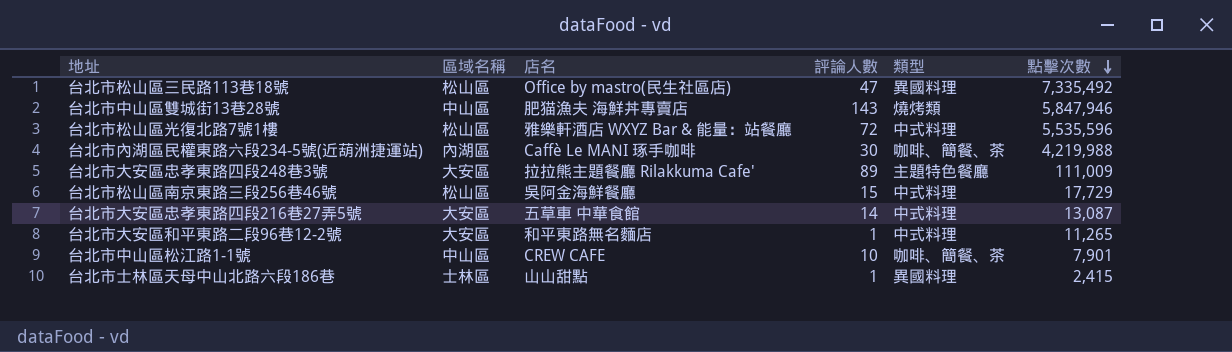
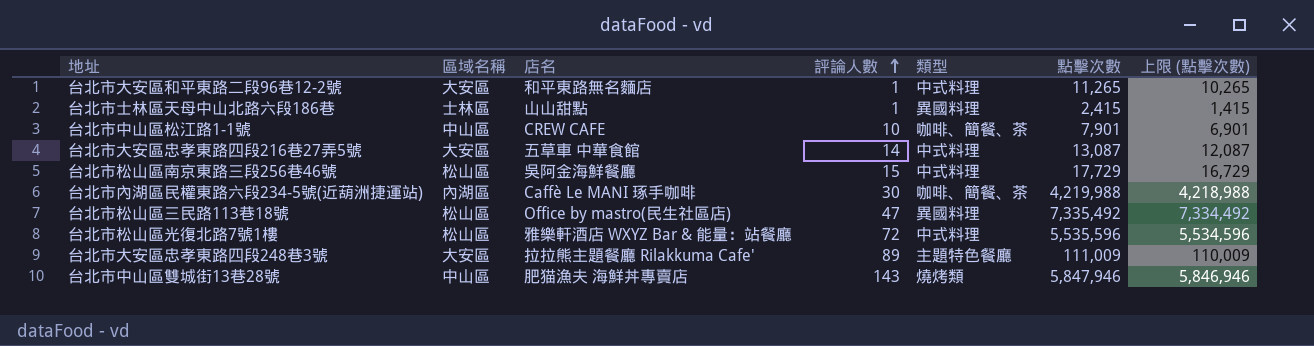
row order: 點擊次數 descending -> 評論人數 ascending
column 上限 (點擊次數) | formula: none -> [點擊次數] - 1000

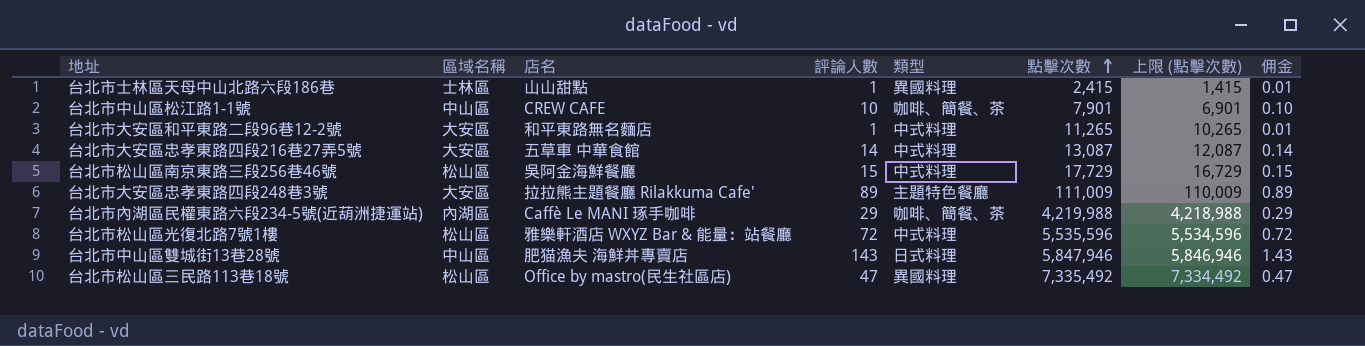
row order: 評論人數 ascending -> 點擊次數 ascending
column 佣金 | formula: none -> [評論人數] * 0.01
台北市內湖區民權東路六段234-5號(近葫洲捷運站) | 評論人數: 30 -> 29
台北市中山區雙城街13巷28號 | 類型: 燒烤類 -> 日式料理

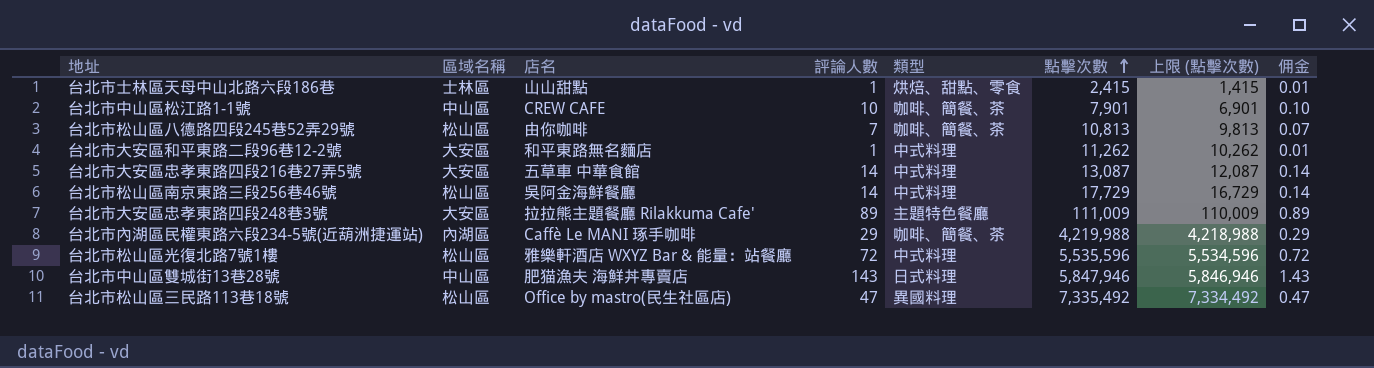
台北市士林區天母中山北路六段186巷 | 類型: 異國料理 -> 烘焙、甜點、零食
row 台北市松山區八德路四段245巷52弄29號: none -> 松山區 | 由你咖啡 | 7 | 咖啡、簡餐、茶 | 10,813 | 9,813 | 0.07
台北市大安區和平東路二段96巷12-2號 | 點擊次數: 11,265 -> 11,262
台北市大安區和平東路二段96巷12-2號 | 上限 (點擊次數): 10,265 -> 10,262
台北市松山區南京東路三段256巷46號 | 評論人數: 15 -> 14
台北市松山區南京東路三段256巷46號 | 佣金: 0.15 -> 0.14

